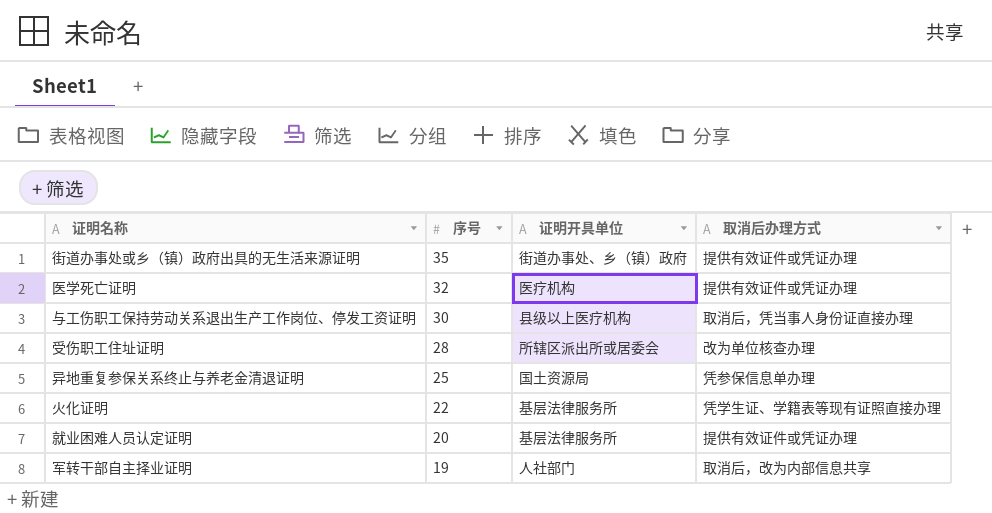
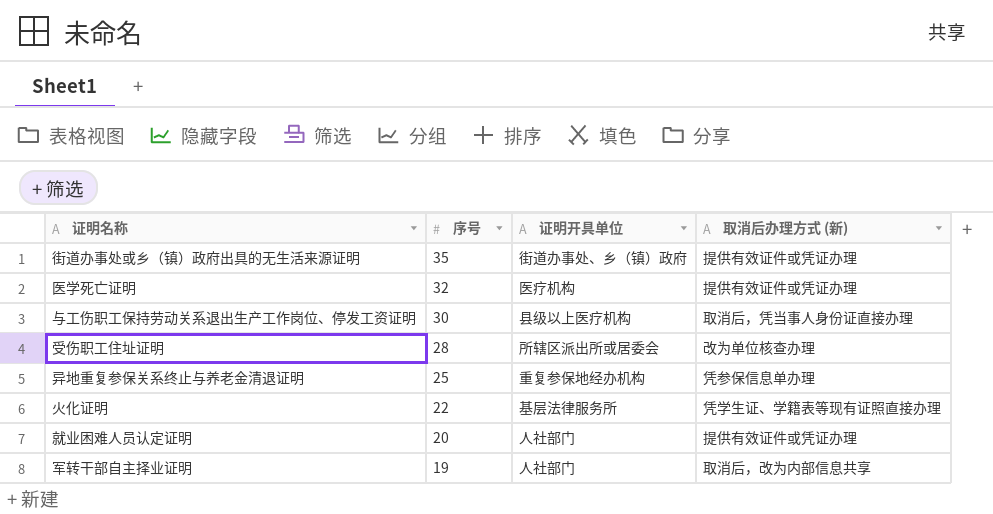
column name: 取消后办理方式 -> 取消后办理方式 (新)
异地重复参保关系终止与养老金清退证明 | 证明开具单位: 国土资源局 -> 重复参保地经办机构
就业困难人员认定证明 | 证明开具单位: 基层法律服务所 -> 人社部门

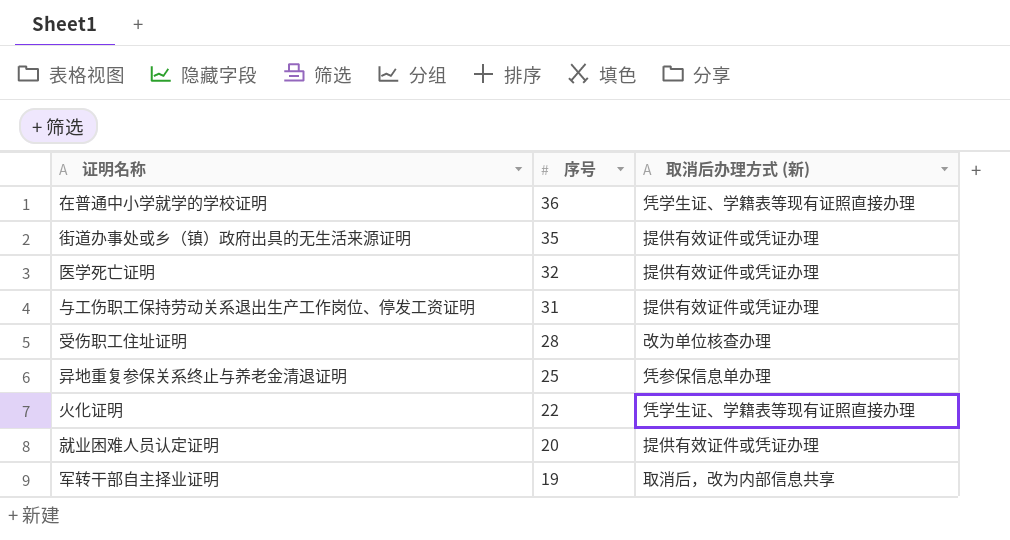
column 证明开具单位 | position: 3 -> none
row 在普通中小学就学的学校证明: none -> 36 | 凭学生证、学籍表等现有证照直接办理
与工伤职工保持劳动关系退出生产工作岗位、停发工资证明 | 序号: 30 -> 31
与工伤职工保持劳动关系退出生产工作岗位、停发工资证明 | 取消后办理方式 (新): 取消后，凭当事人身份证直接办理 -> 提供有效证件或凭证办理

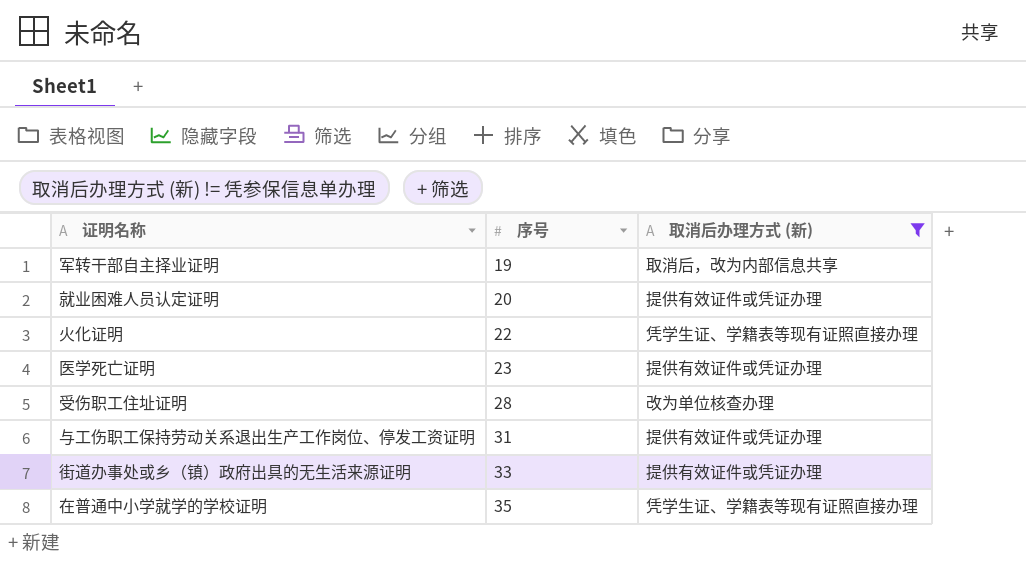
filter: none -> 取消后办理方式 (新) != 凭参保信息单办理
row order: 序号 descending -> 序号 ascending
医学死亡证明 | 序号: 32 -> 23
街道办事处或乡（镇）政府出具的无生活来源证明 | 序号: 35 -> 33
在普通中小学就学的学校证明 | 序号: 36 -> 35

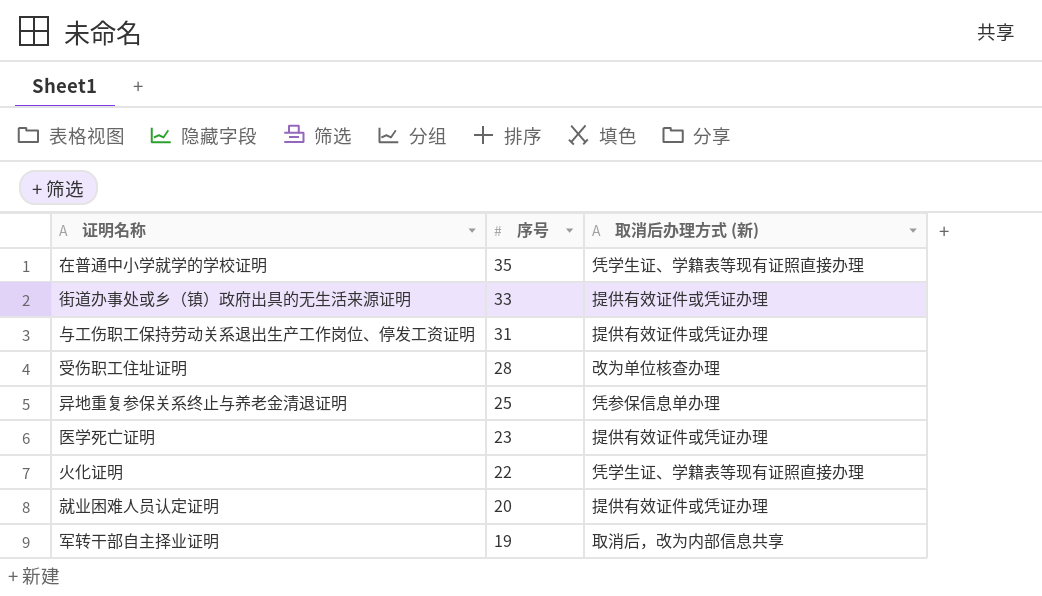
filter: 取消后办理方式 (新) != 凭参保信息单办理 -> none
row order: 序号 ascending -> 序号 descending

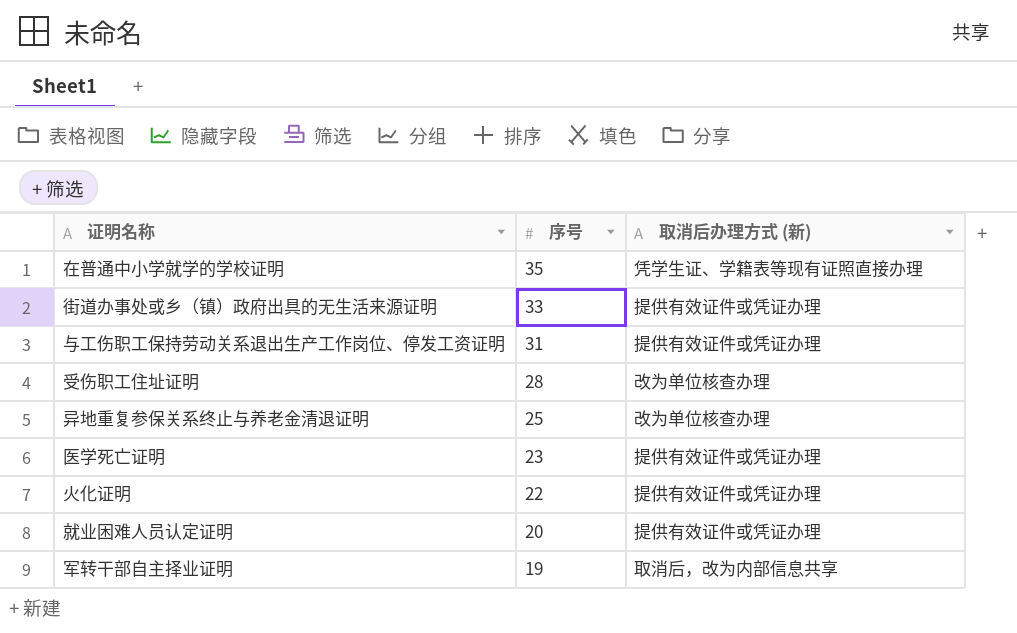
异地重复参保关系终止与养老金清退证明 | 取消后办理方式 (新): 凭参保信息单办理 -> 改为单位核查办理
火化证明 | 取消后办理方式 (新): 凭学生证、学籍表等现有证照直接办理 -> 提供有效证件或凭证办理

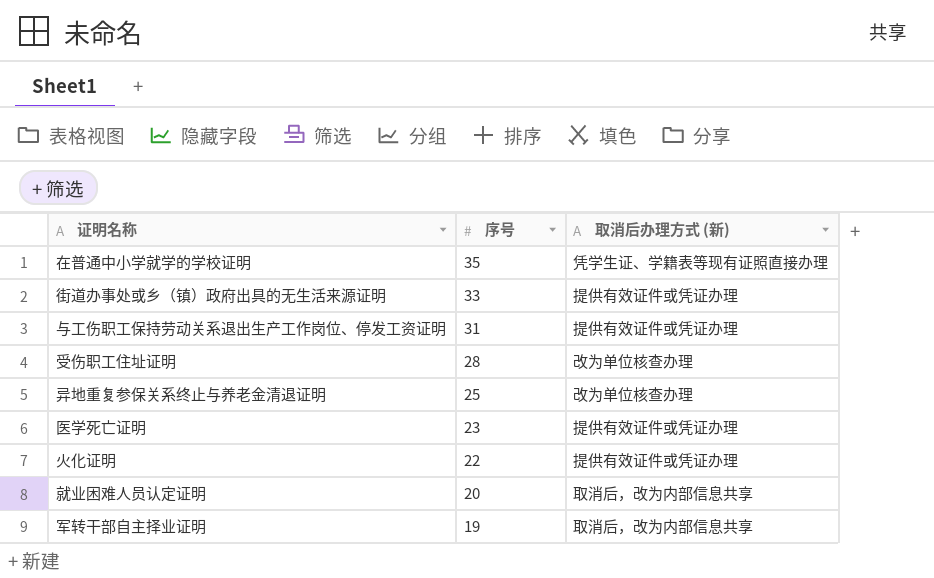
就业困难人员认定证明 | 取消后办理方式 (新): 提供有效证件或凭证办理 -> 取消后，改为内部信息共享

